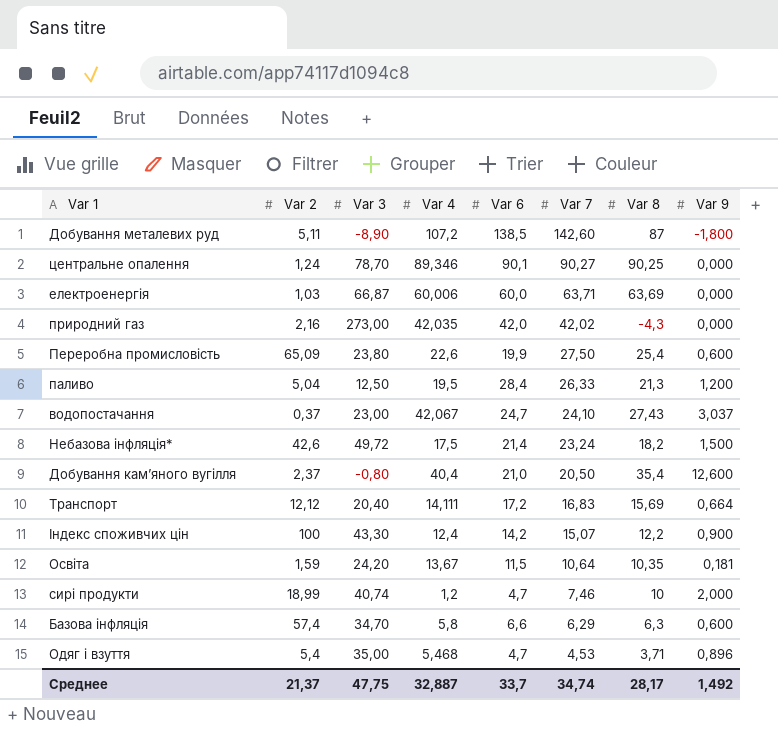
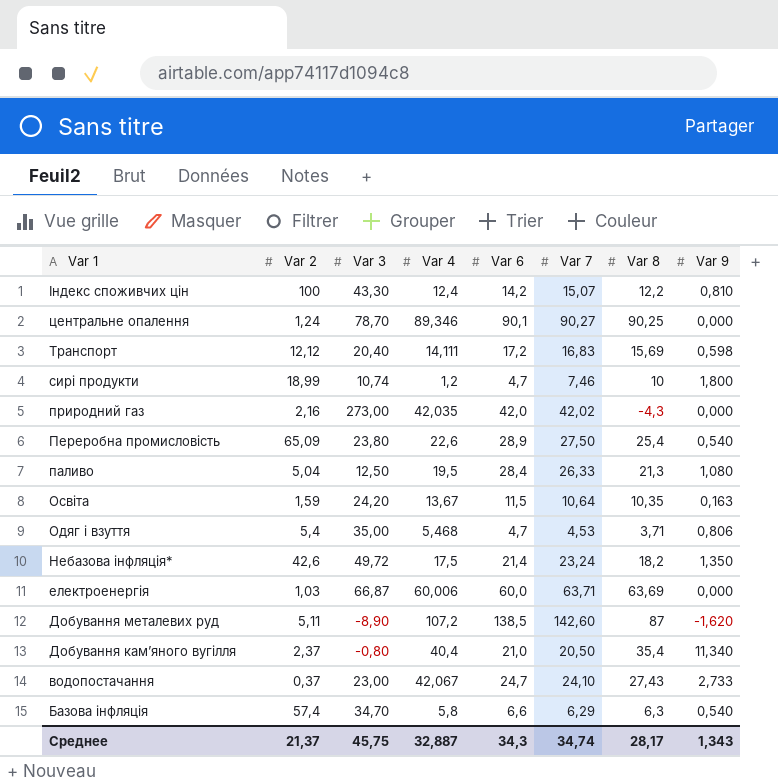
row order: Var 7 descending -> Var 1 descending
Індекс споживчих цін | Var 9: 0,900 -> 0,810
Транспорт | Var 9: 0,664 -> 0,598
сирі продукти | Var 3: 40,74 -> 10,74
сирі продукти | Var 9: 2,000 -> 1,800
Переробна промисловість | Var 6: 19,9 -> 28,9
Переробна промисловість | Var 9: 0,600 -> 0,540
паливо | Var 9: 1,200 -> 1,080
Освіта | Var 9: 0,181 -> 0,163
Одяг і взуття | Var 9: 0,896 -> 0,806
Небазова інфляція* | Var 9: 1,500 -> 1,350
Добування металевих руд | Var 9: -1,800 -> -1,620
Добування кам’яного вугілля | Var 9: 12,600 -> 11,340
водопостачання | Var 9: 3,037 -> 2,733
Базова інфляція | Var 9: 0,600 -> 0,540
Среднее | Var 3: 47,75 -> 45,75
Среднее | Var 6: 33,7 -> 34,3
Среднее | Var 9: 1,492 -> 1,343

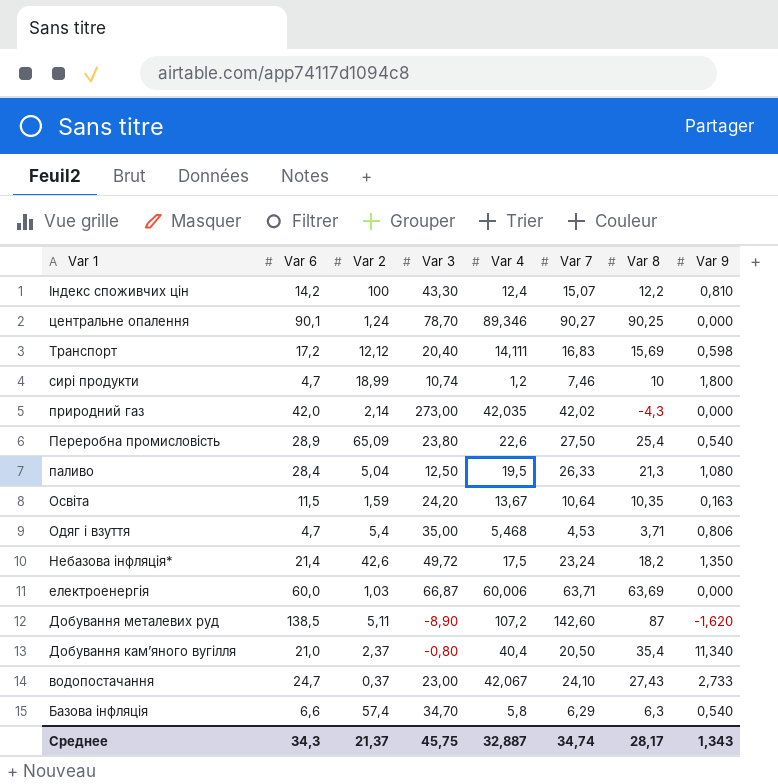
column Var 6 | position: 5 -> 2
природний газ | Var 2: 2,16 -> 2,14

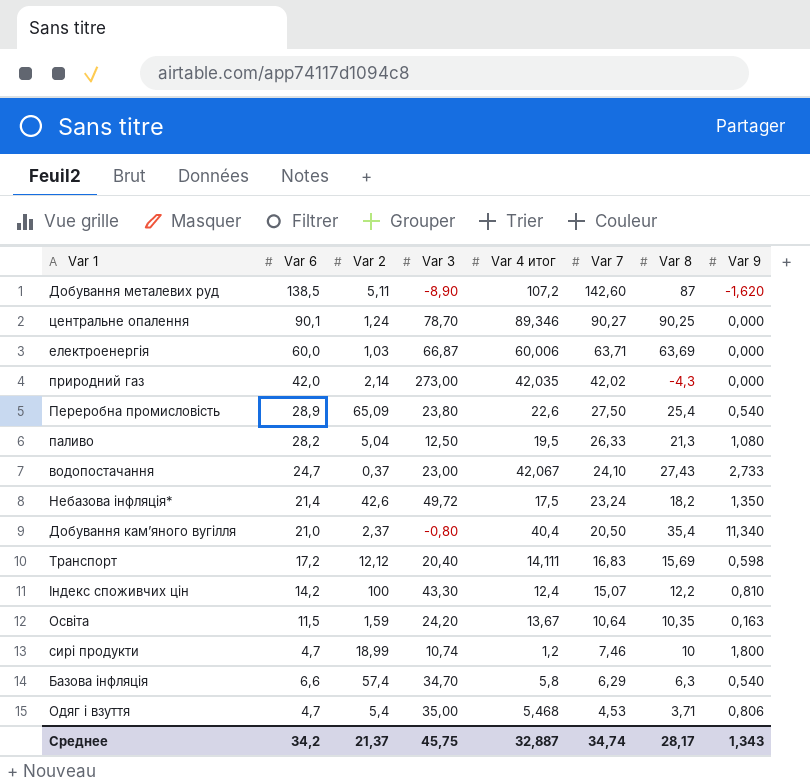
row order: Var 1 descending -> Var 7 descending
column name: Var 4 -> Var 4 итог
паливо | Var 6: 28,4 -> 28,2
Среднее | Var 6: 34,3 -> 34,2

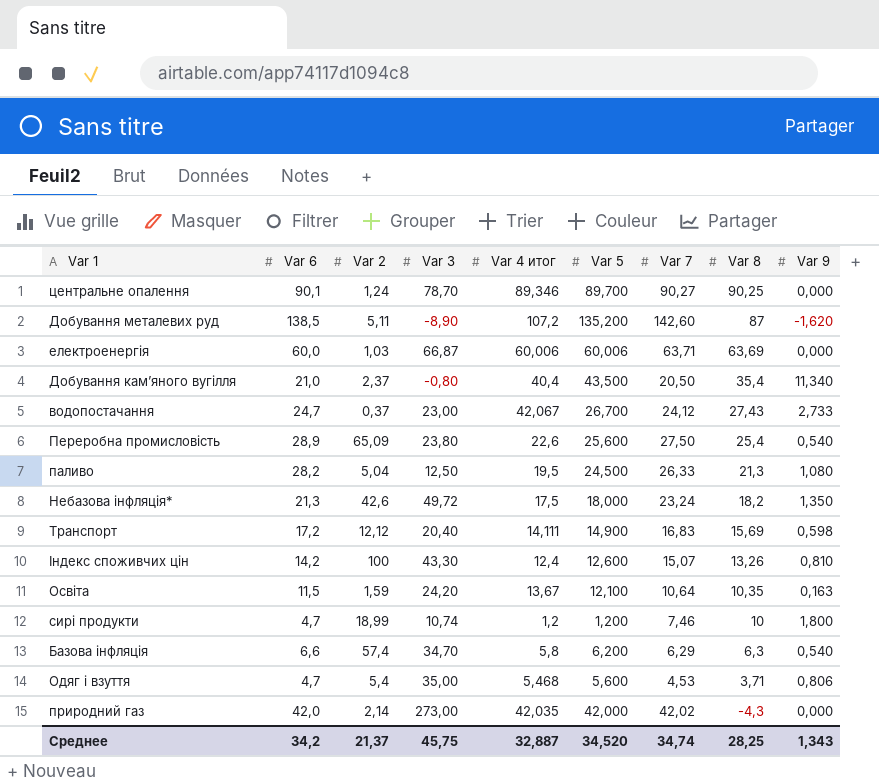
row order: Var 7 descending -> Var 8 descending
column Var 5 | position: none -> 6
водопостачання | Var 7: 24,10 -> 24,12
Небазова інфляція* | Var 6: 21,4 -> 21,3
Індекс споживчих цін | Var 8: 12,2 -> 13,26
Среднее | Var 8: 28,17 -> 28,25

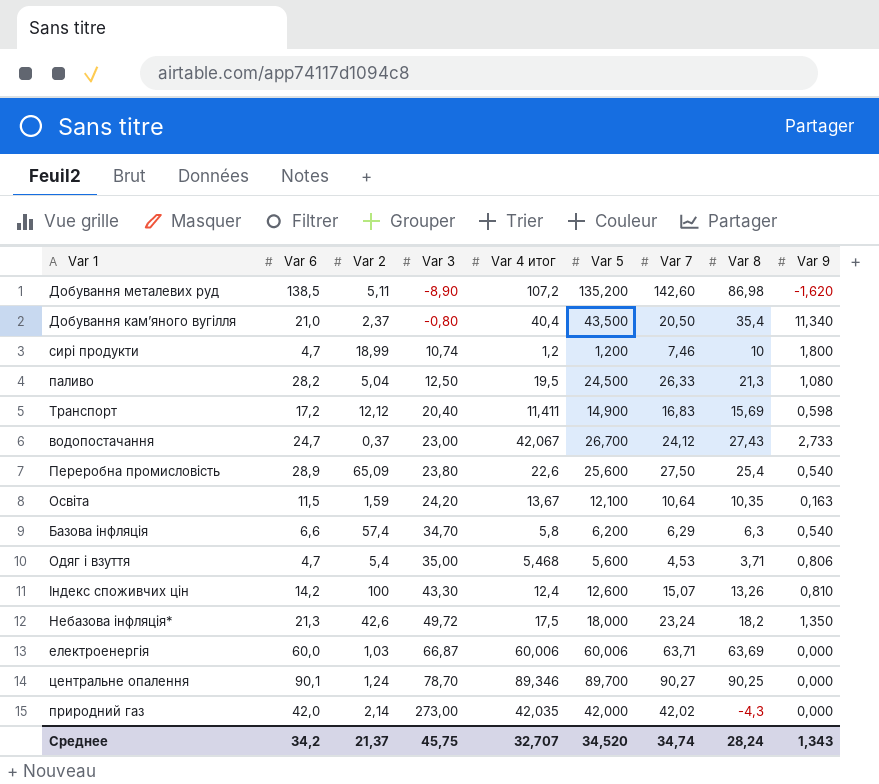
row order: Var 8 descending -> Var 3 ascending
Добування металевих руд | Var 8: 87 -> 86,98
Транспорт | Var 4 итог: 14,111 -> 11,411
Среднее | Var 4 итог: 32,887 -> 32,707
Среднее | Var 8: 28,25 -> 28,24

